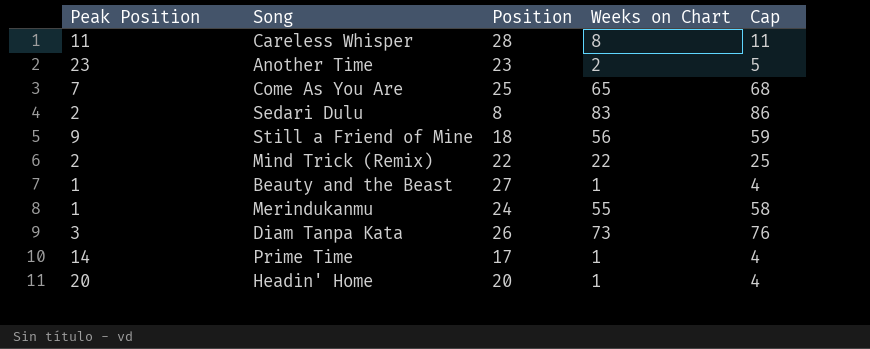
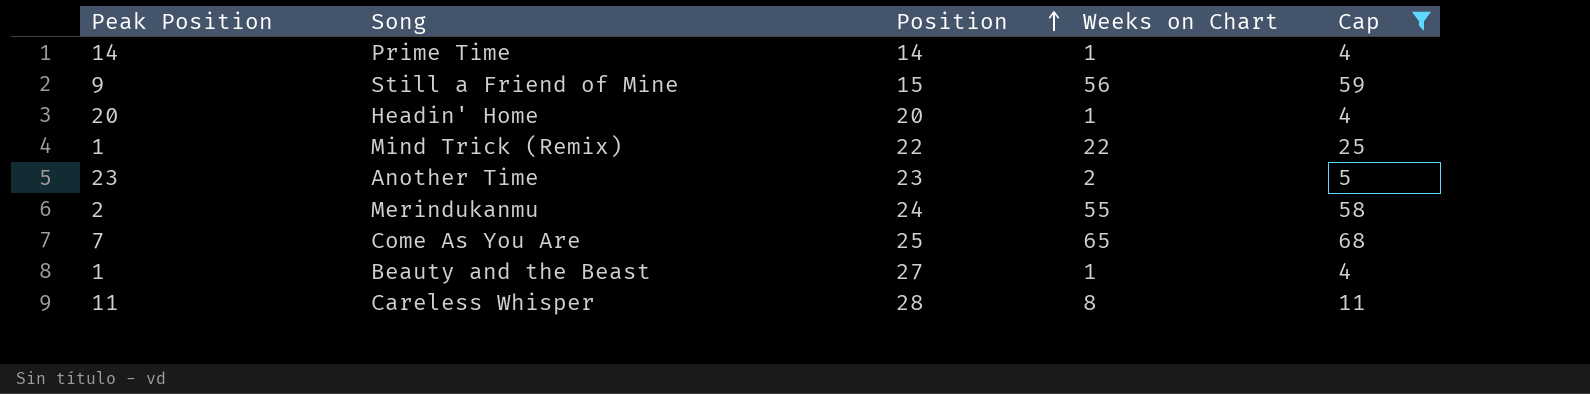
filter: none -> Cap <= 68
row order: none -> Position ascending
Prime Time | Position: 17 -> 14
Still a Friend of Mine | Position: 18 -> 15
Mind Trick (Remix) | Peak Position: 2 -> 1
Merindukanmu | Peak Position: 1 -> 2

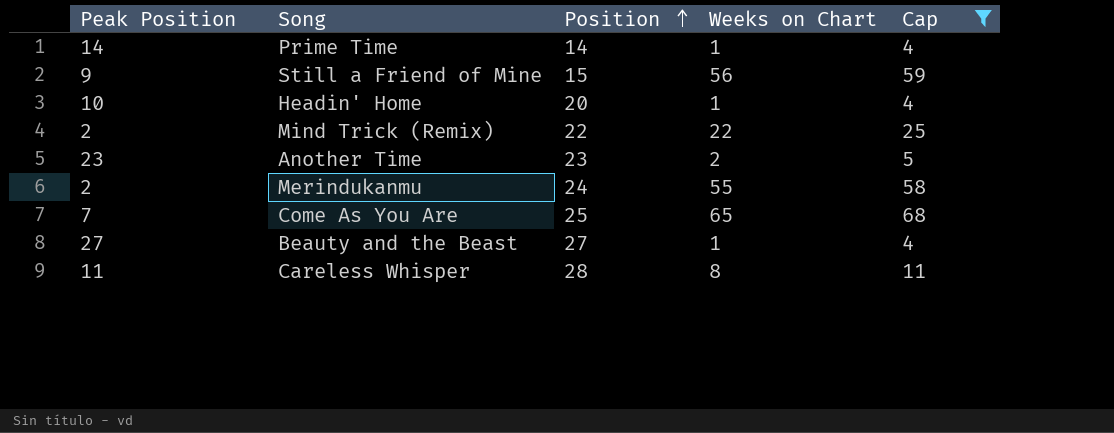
Headin' Home | Peak Position: 20 -> 10
Mind Trick (Remix) | Peak Position: 1 -> 2
Beauty and the Beast | Peak Position: 1 -> 27

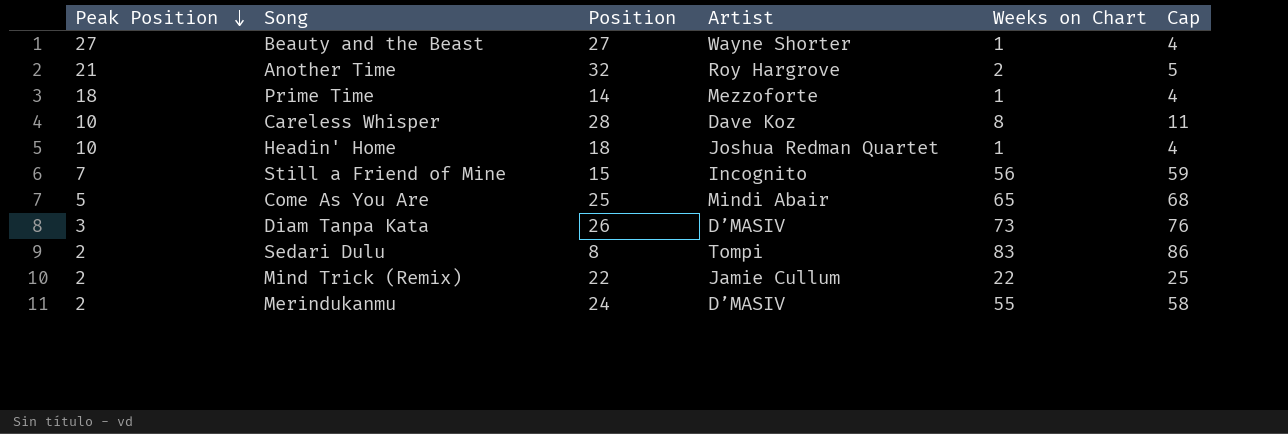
filter: Cap <= 68 -> none
row order: Position ascending -> Peak Position descending
column Artist | position: none -> 4
Another Time | Peak Position: 23 -> 21
Another Time | Position: 23 -> 32
Prime Time | Peak Position: 14 -> 18
Careless Whisper | Peak Position: 11 -> 10
Headin' Home | Position: 20 -> 18
Still a Friend of Mine | Peak Position: 9 -> 7
Come As You Are | Peak Position: 7 -> 5

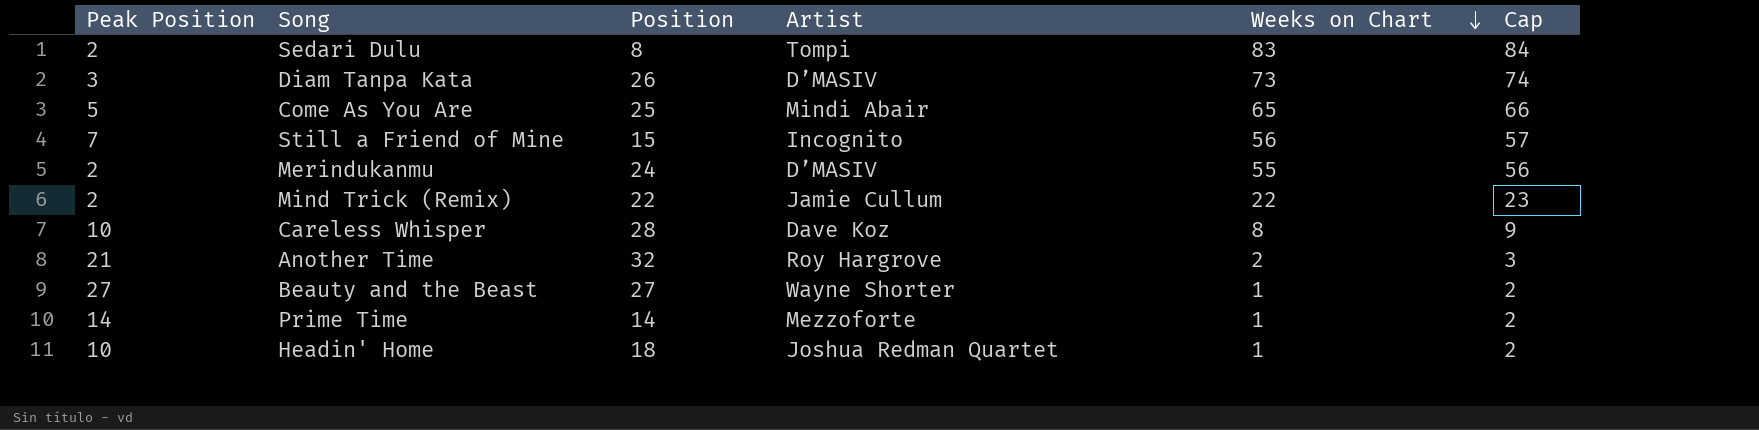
row order: Peak Position descending -> Weeks on Chart descending
column Cap | formula: [Weeks on Chart] + 3 -> [Weeks on Chart] + 1
Prime Time | Peak Position: 18 -> 14

